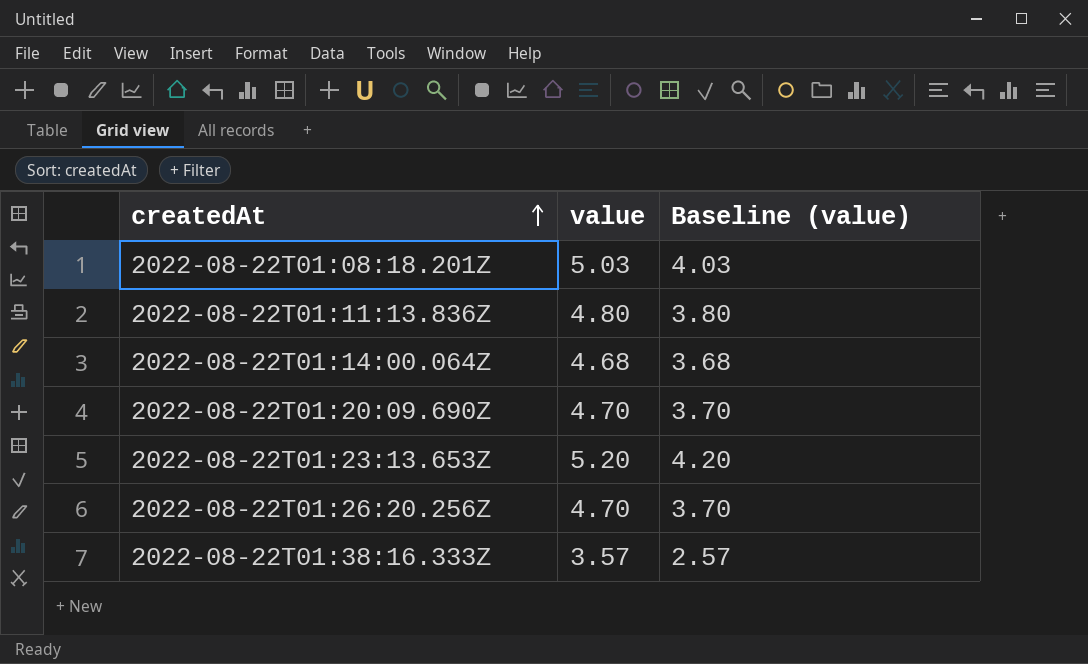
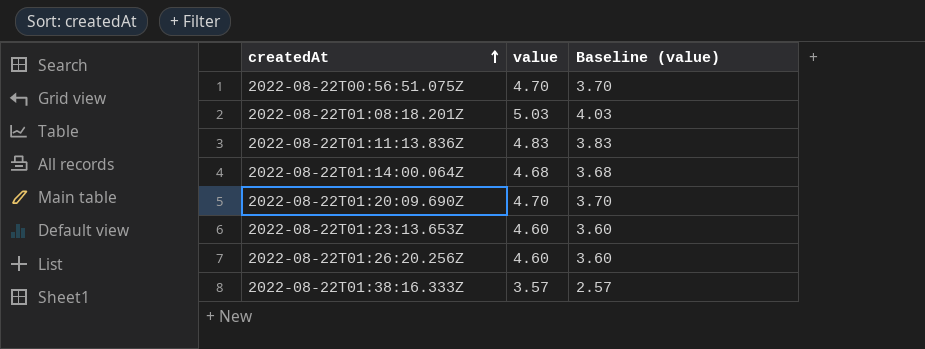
row 2022-08-22T00:56:51.075Z: none -> 4.70 | 3.70
2022-08-22T01:11:13.836Z | value: 4.80 -> 4.83
2022-08-22T01:11:13.836Z | Baseline (value): 3.80 -> 3.83
2022-08-22T01:23:13.653Z | value: 5.20 -> 4.60
2022-08-22T01:23:13.653Z | Baseline (value): 4.20 -> 3.60
2022-08-22T01:26:20.256Z | value: 4.70 -> 4.60
2022-08-22T01:26:20.256Z | Baseline (value): 3.70 -> 3.60

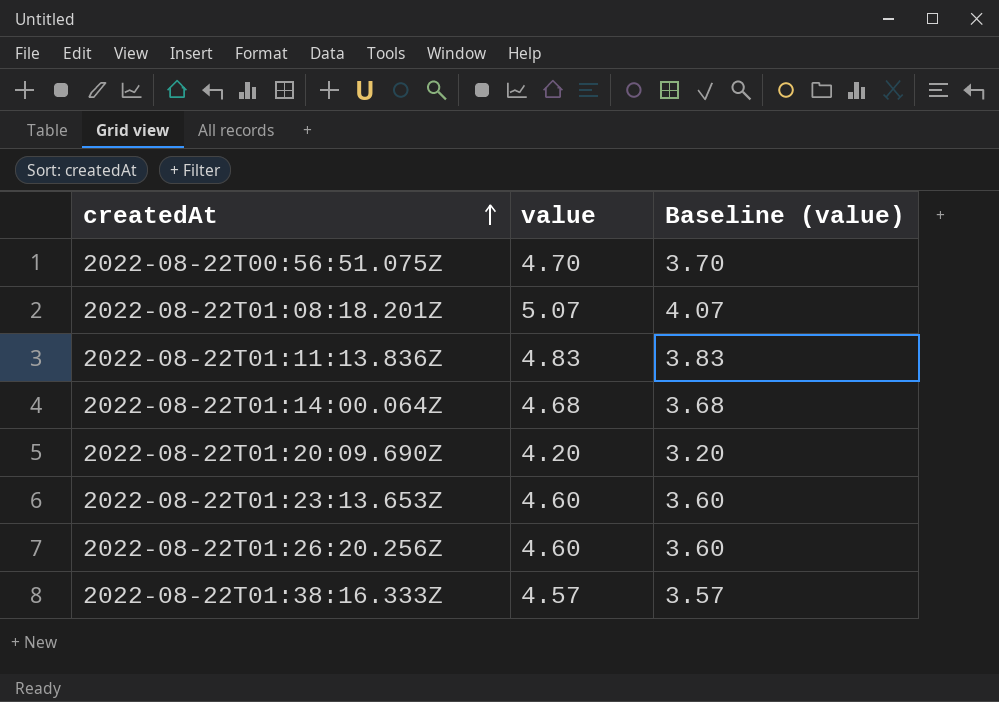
2022-08-22T01:08:18.201Z | value: 5.03 -> 5.07
2022-08-22T01:08:18.201Z | Baseline (value): 4.03 -> 4.07
2022-08-22T01:20:09.690Z | value: 4.70 -> 4.20
2022-08-22T01:20:09.690Z | Baseline (value): 3.70 -> 3.20
2022-08-22T01:38:16.333Z | value: 3.57 -> 4.57
2022-08-22T01:38:16.333Z | Baseline (value): 2.57 -> 3.57

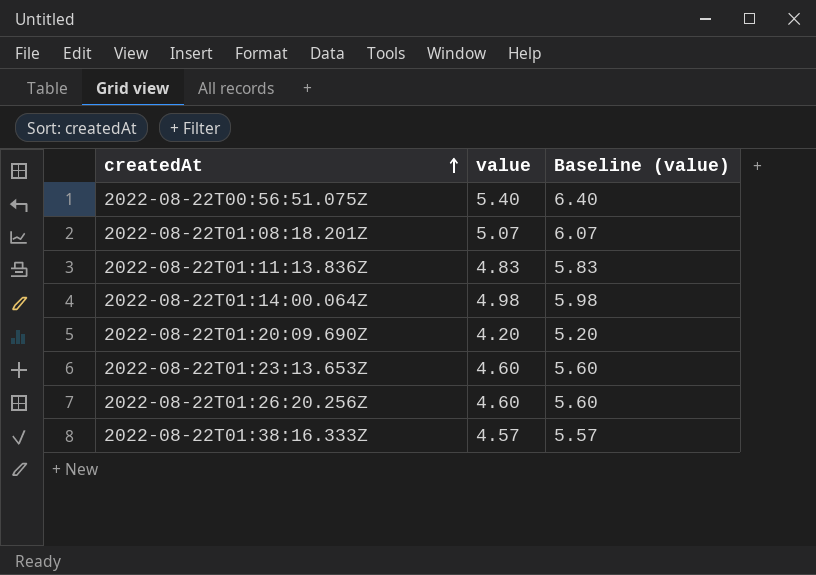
column Baseline (value) | formula: [value] - 1 -> [value] + 1
2022-08-22T00:56:51.075Z | value: 4.70 -> 5.40
2022-08-22T01:14:00.064Z | value: 4.68 -> 4.98

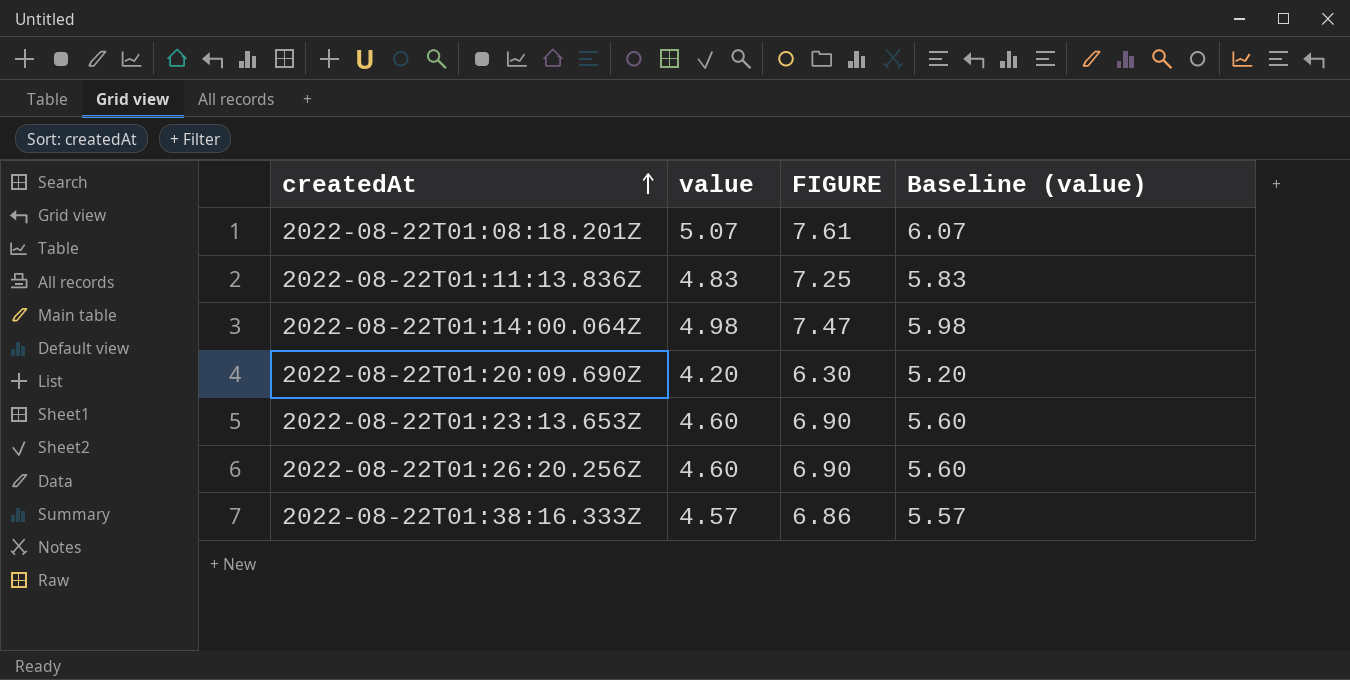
column FIGURE | formula: none -> [value] * 1.5
row 2022-08-22T00:56:51.075Z: 5.40 | 6.40 -> none

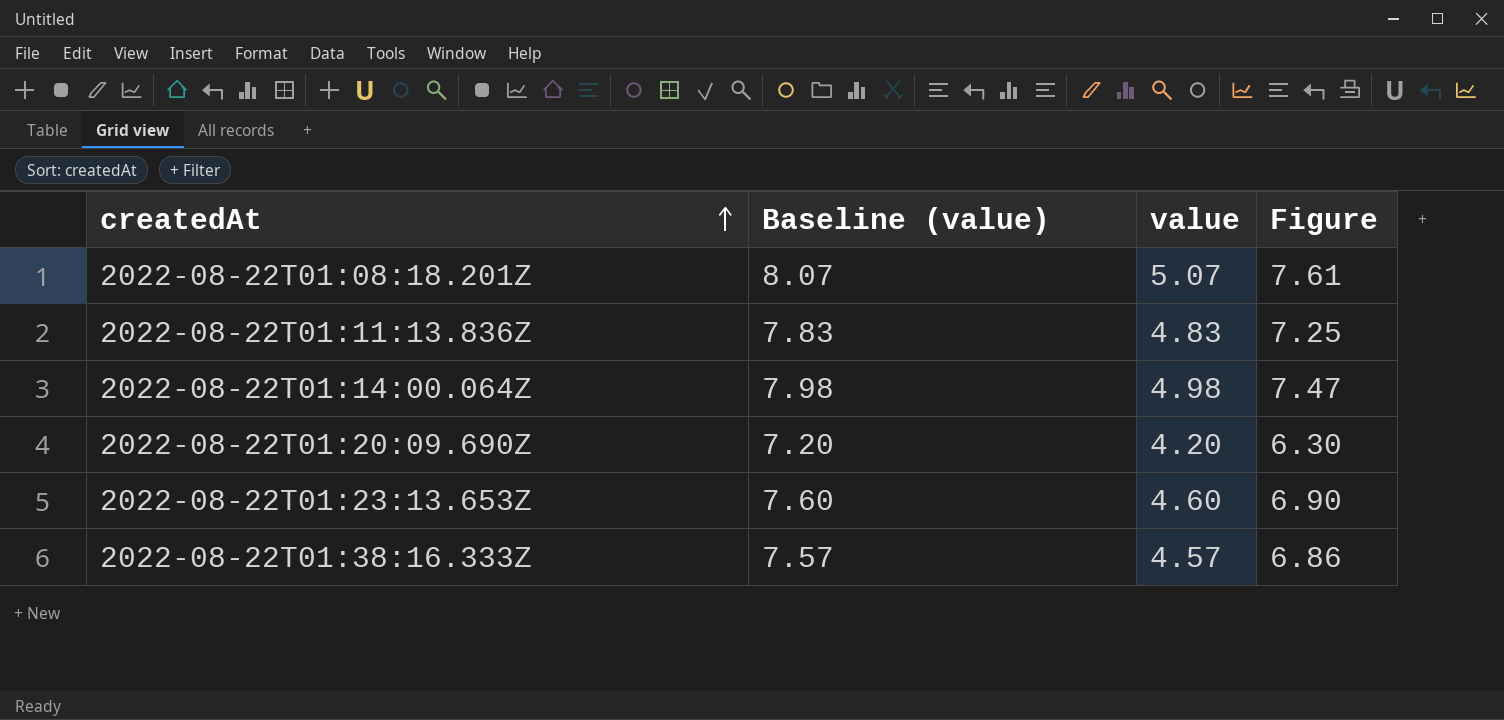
column Baseline (value) | formula: [value] + 1 -> [value] + 3
column Baseline (value) | position: 4 -> 2
column name: FIGURE -> Figure
row 2022-08-22T01:26:20.256Z: 4.60 | 6.90 | 5.60 -> none

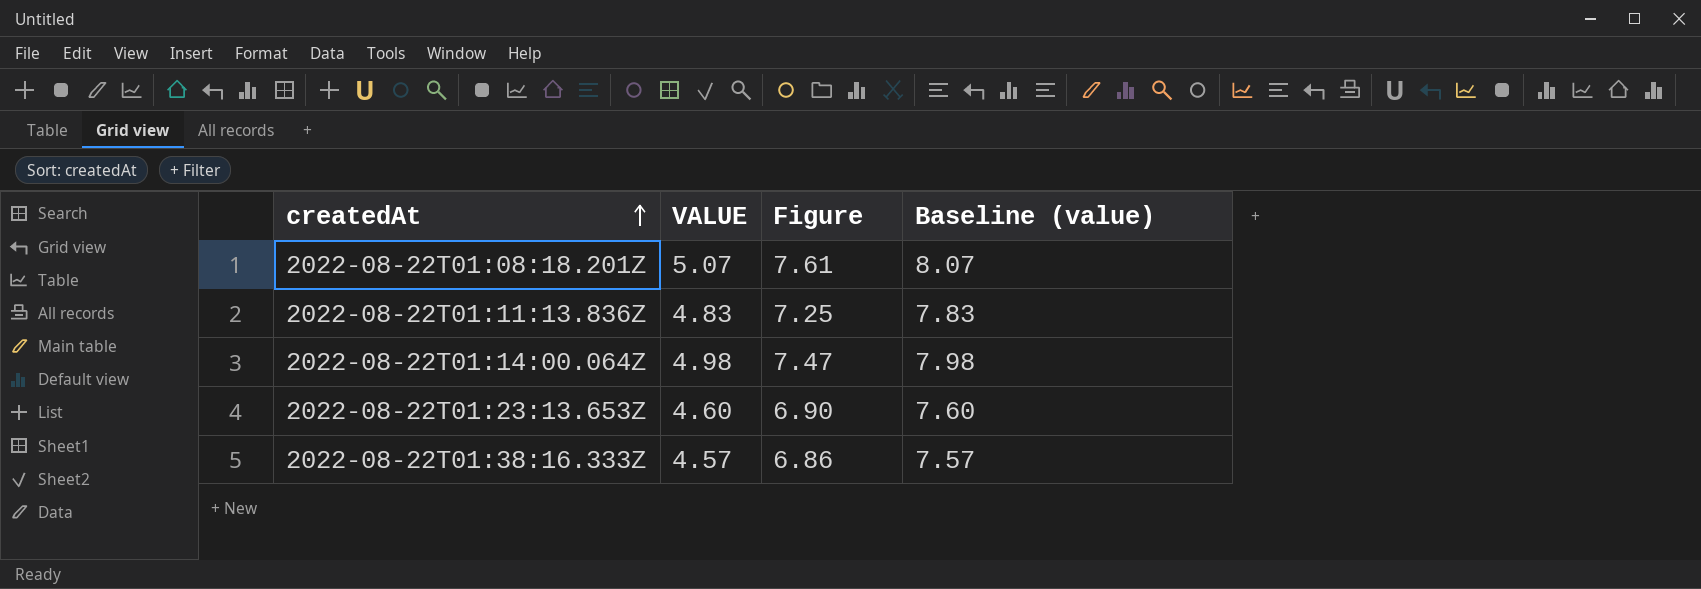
column name: value -> VALUE
column Baseline (value) | position: 2 -> 4
row 2022-08-22T01:20:09.690Z: 7.20 | 4.20 | 6.30 -> none

